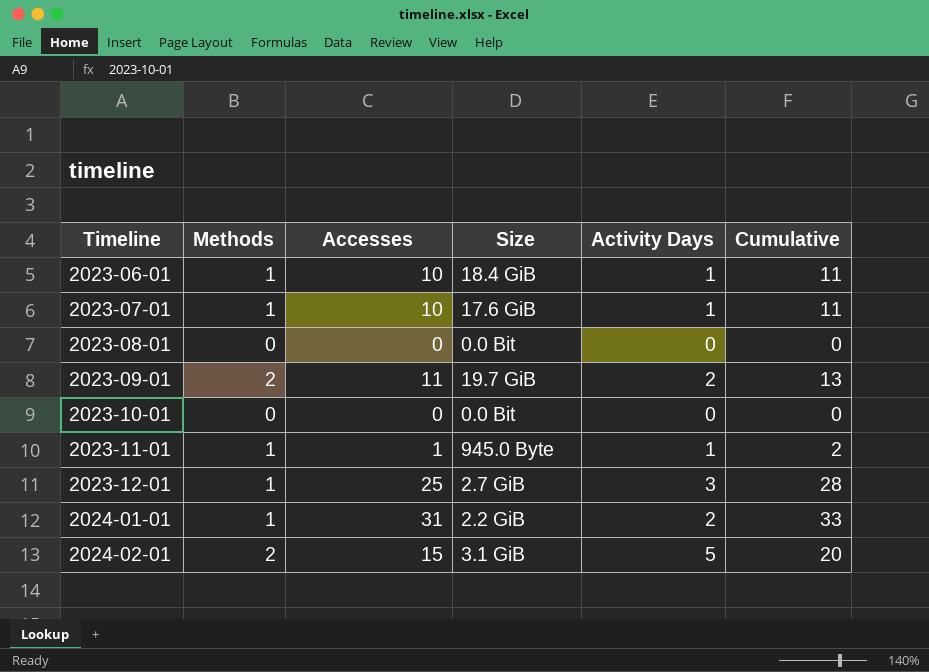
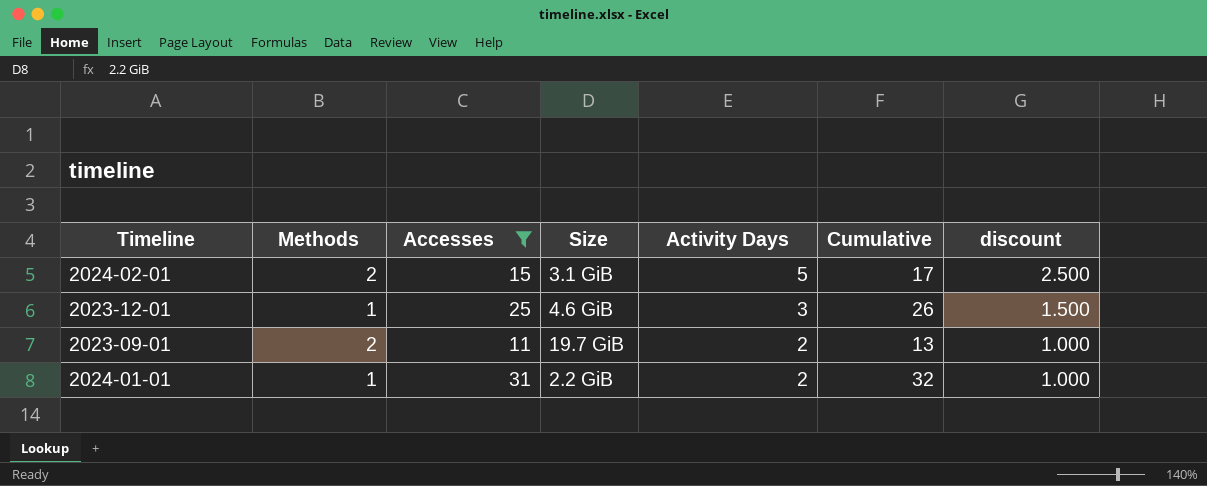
filter: none -> Accesses >= 11
row order: Timeline ascending -> Activity Days descending
column Cumulative | formula: [Accesses] + [Activity Days] -> [Methods] + [Accesses]
column discount | formula: none -> [Activity Days] * 0.5
2023-12-01 | Size: 2.7 GiB -> 4.6 GiB

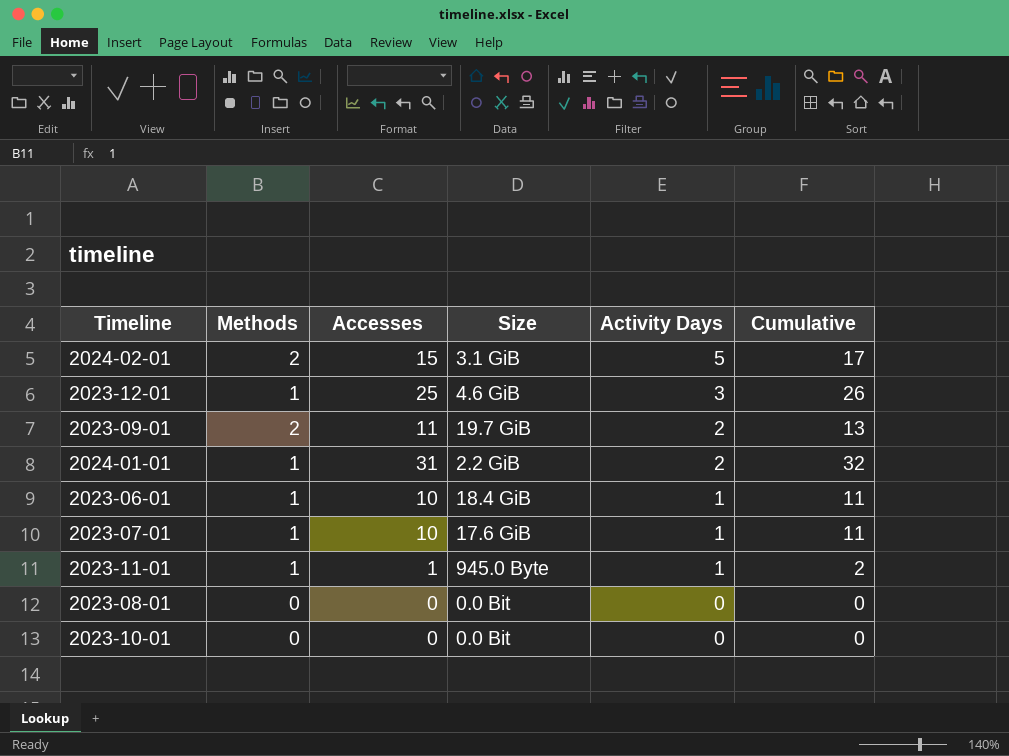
filter: Accesses >= 11 -> none
column discount | formula: [Activity Days] * 0.5 -> none

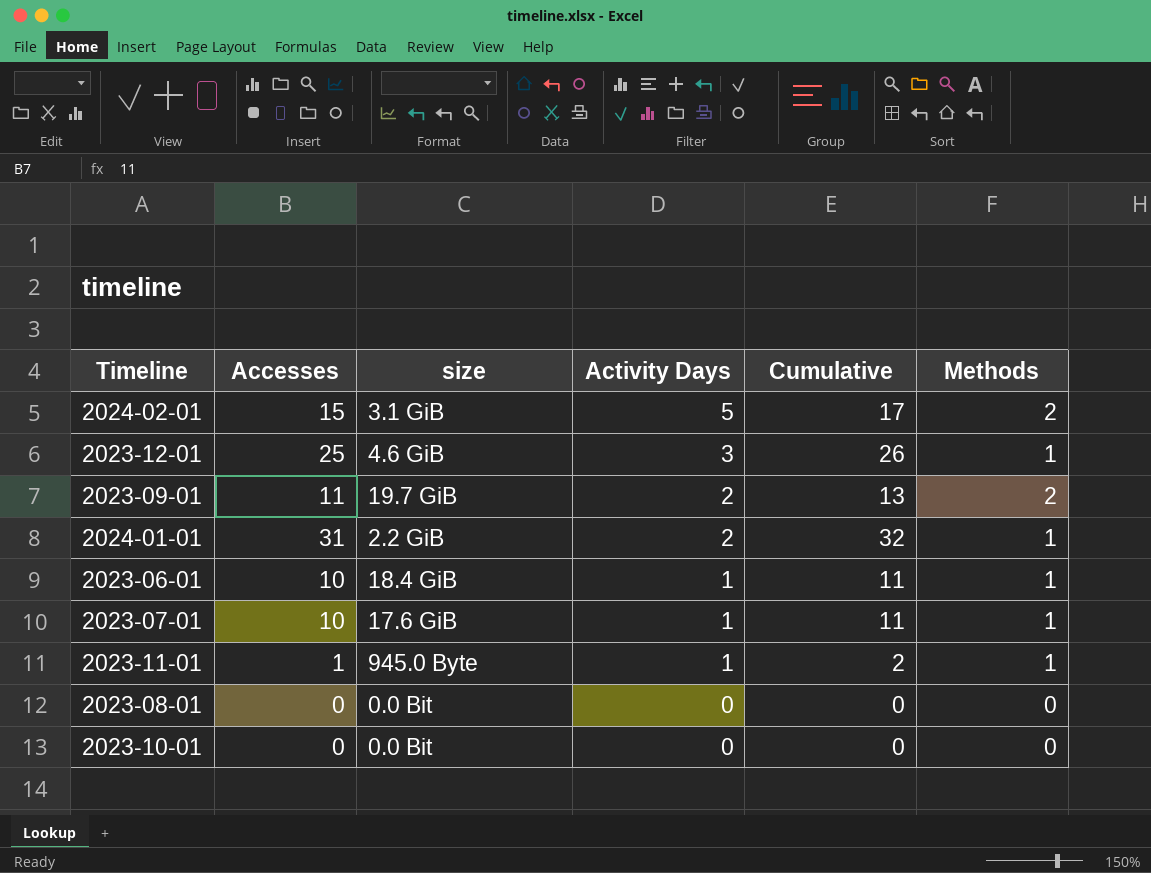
column name: Size -> size
column Methods | position: 2 -> 6

